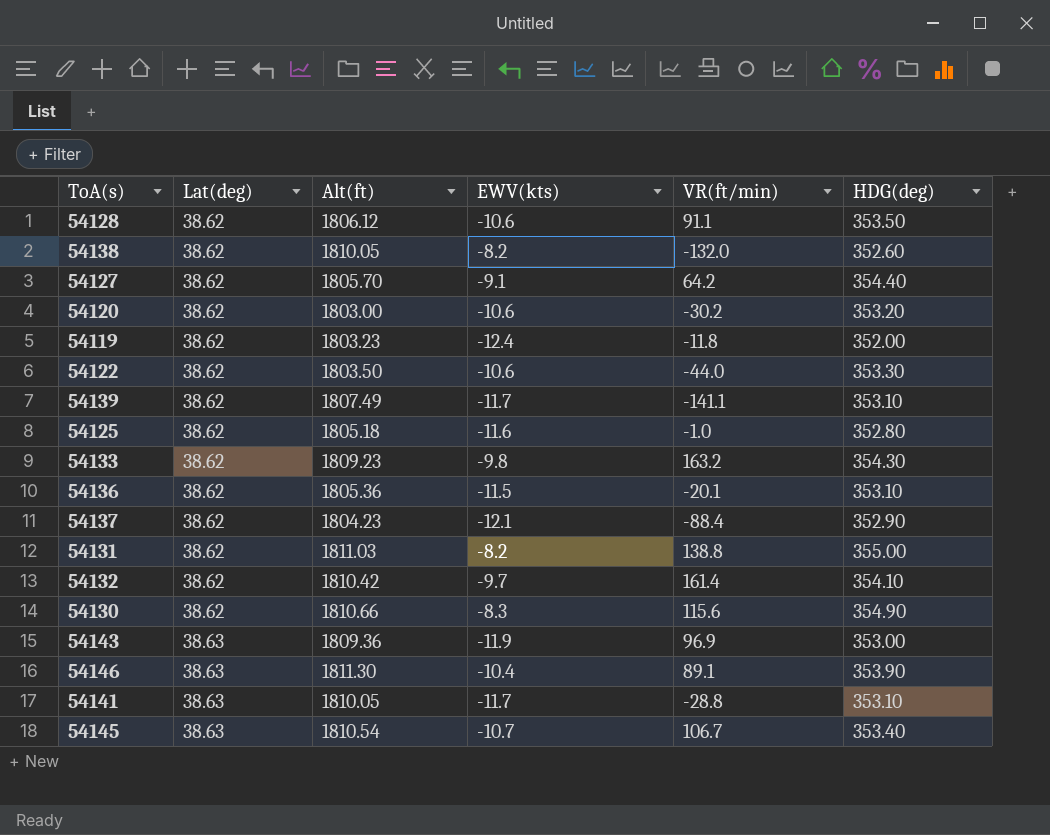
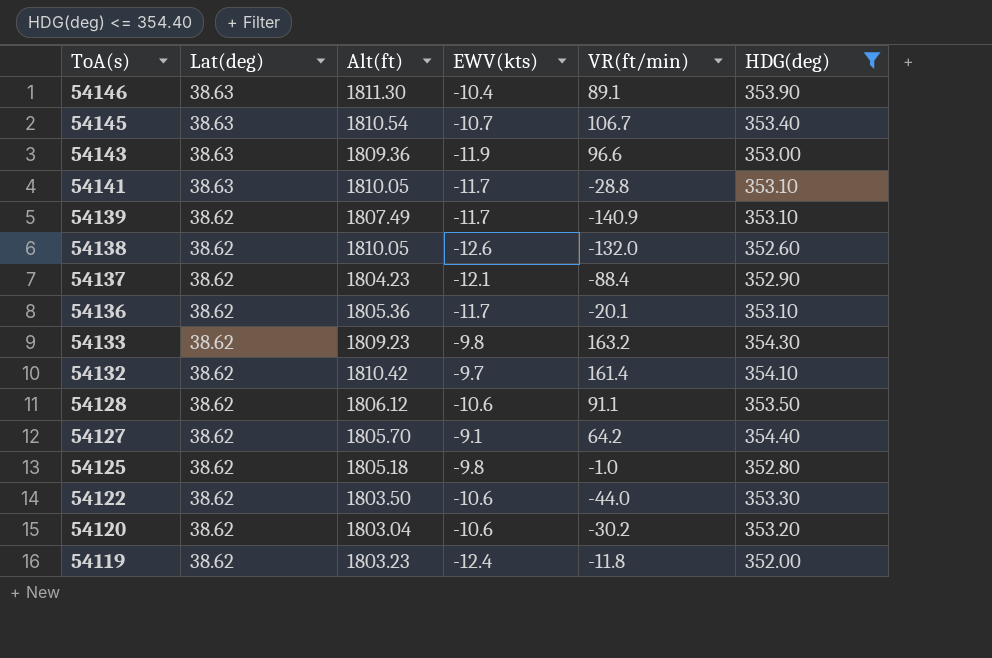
filter: none -> HDG(deg) <= 354.40
row order: Lat(deg) ascending -> ToA(s) descending
54143 | VR(ft/min): 96.9 -> 96.6
54139 | VR(ft/min): -141.1 -> -140.9
54138 | EWV(kts): -8.2 -> -12.6
54136 | EWV(kts): -11.5 -> -11.7
54125 | EWV(kts): -11.6 -> -9.8
54120 | Alt(ft): 1803.00 -> 1803.04

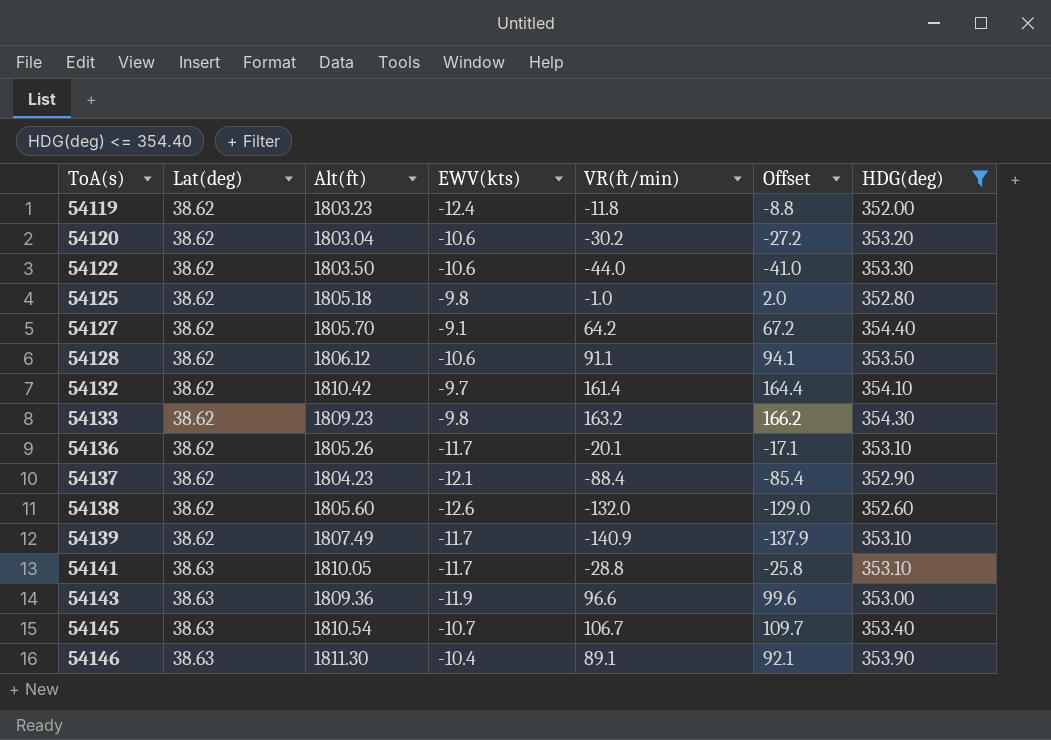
row order: ToA(s) descending -> ToA(s) ascending
column Offset | formula: none -> [VR(ft/min)] + 3
54136 | Alt(ft): 1805.36 -> 1805.26
54138 | Alt(ft): 1810.05 -> 1805.60

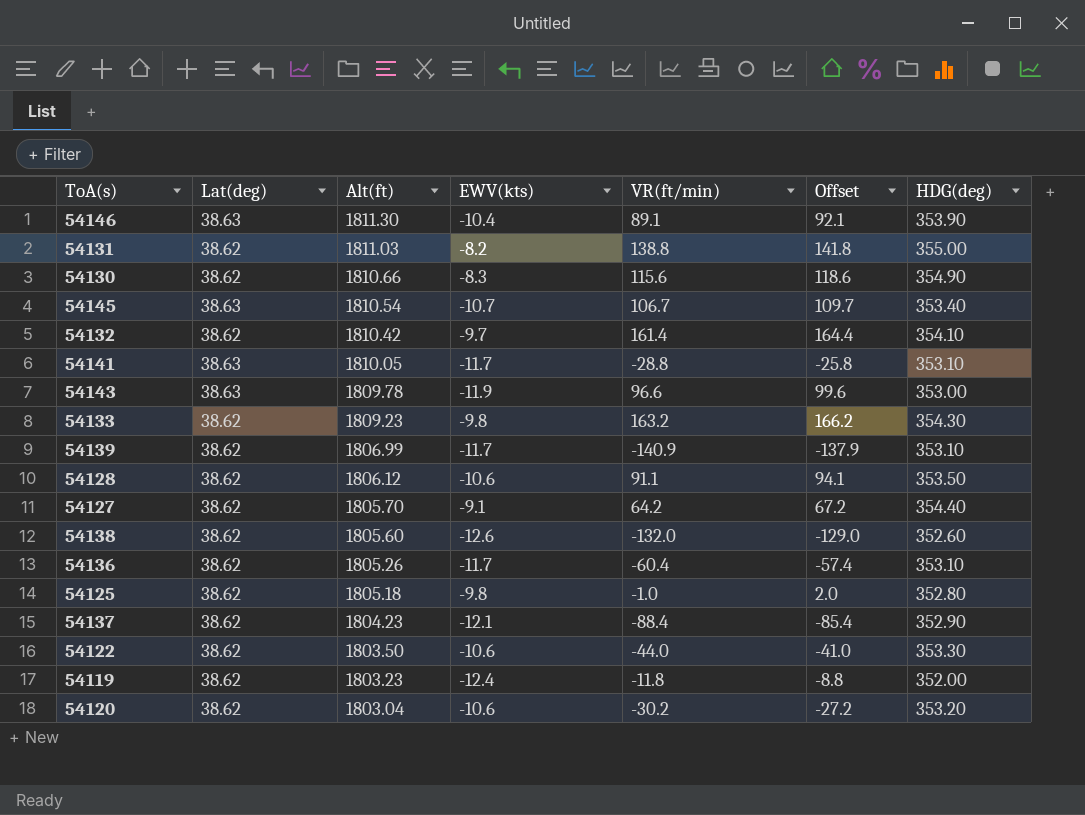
filter: HDG(deg) <= 354.40 -> none
row order: ToA(s) ascending -> Alt(ft) descending
54143 | Alt(ft): 1809.36 -> 1809.78
54139 | Alt(ft): 1807.49 -> 1806.99
54136 | VR(ft/min): -20.1 -> -60.4
54136 | Offset: -17.1 -> -57.4

